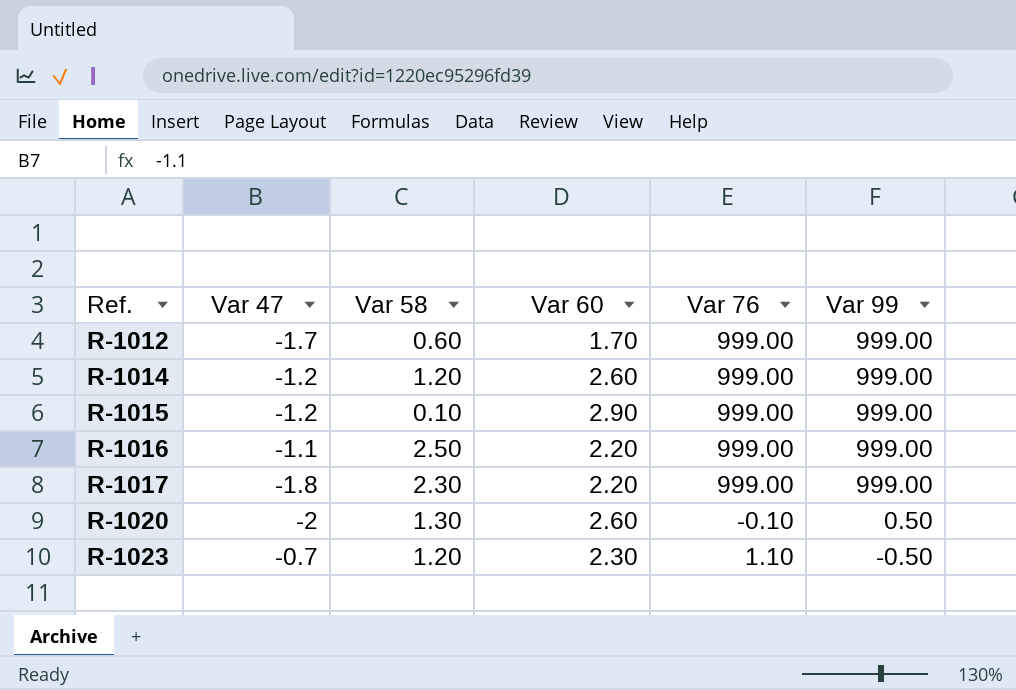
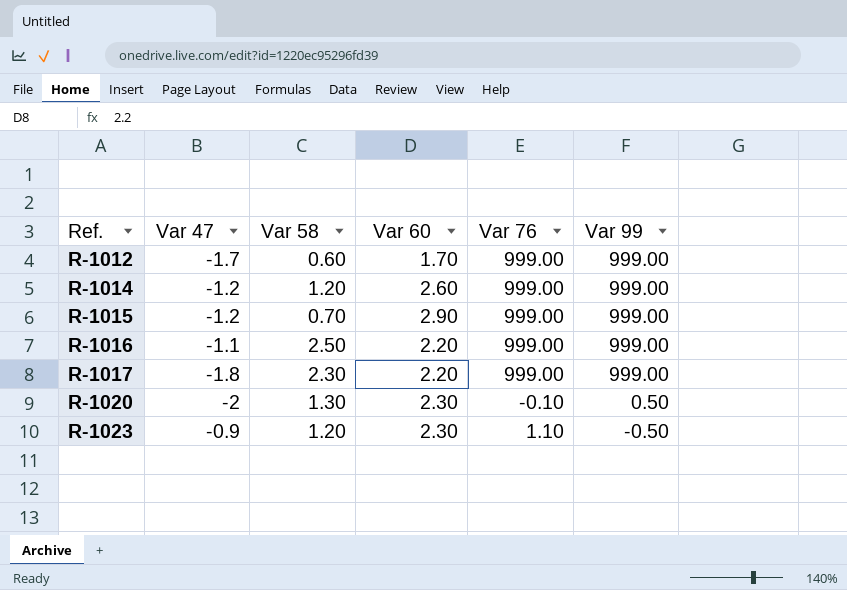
R-1015 | Var 58: 0.10 -> 0.70
R-1020 | Var 60: 2.60 -> 2.30
R-1023 | Var 47: -0.7 -> -0.9

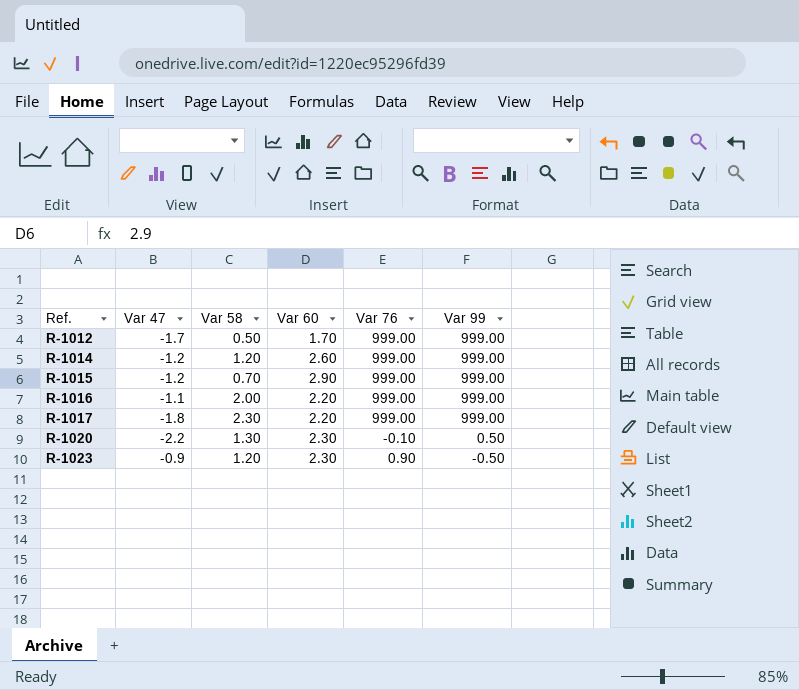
R-1012 | Var 58: 0.60 -> 0.50
R-1016 | Var 58: 2.50 -> 2.00
R-1020 | Var 47: -2 -> -2.2
R-1023 | Var 76: 1.10 -> 0.90

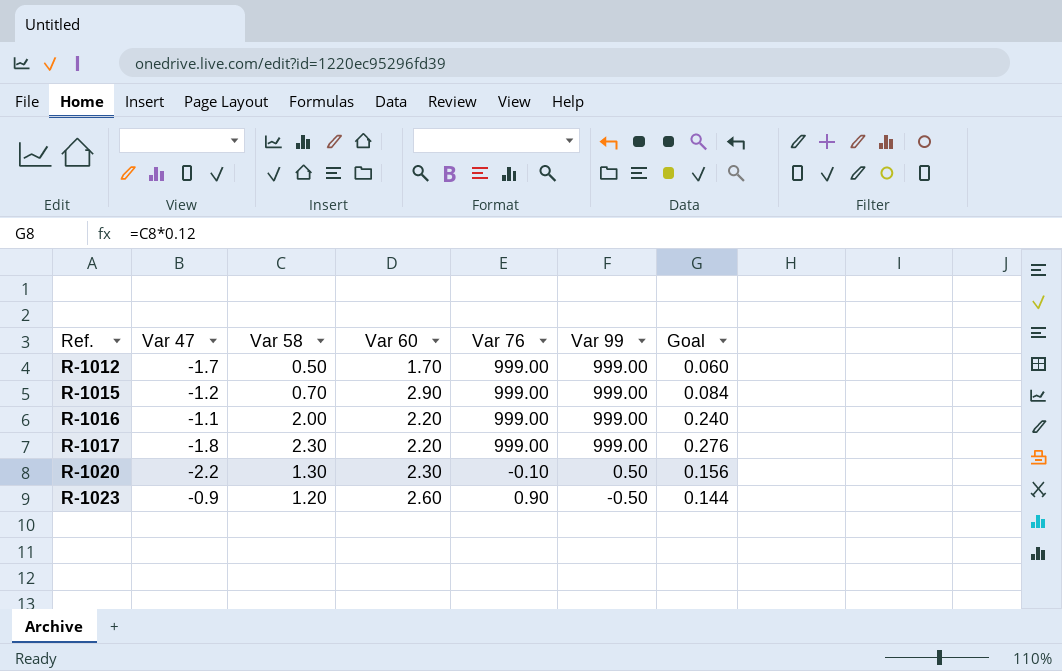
column Goal | formula: none -> [Var 58] * 0.12
row R-1014: -1.2 | 1.20 | 2.60 | 999.00 | 999.00 -> none
R-1023 | Var 60: 2.30 -> 2.60

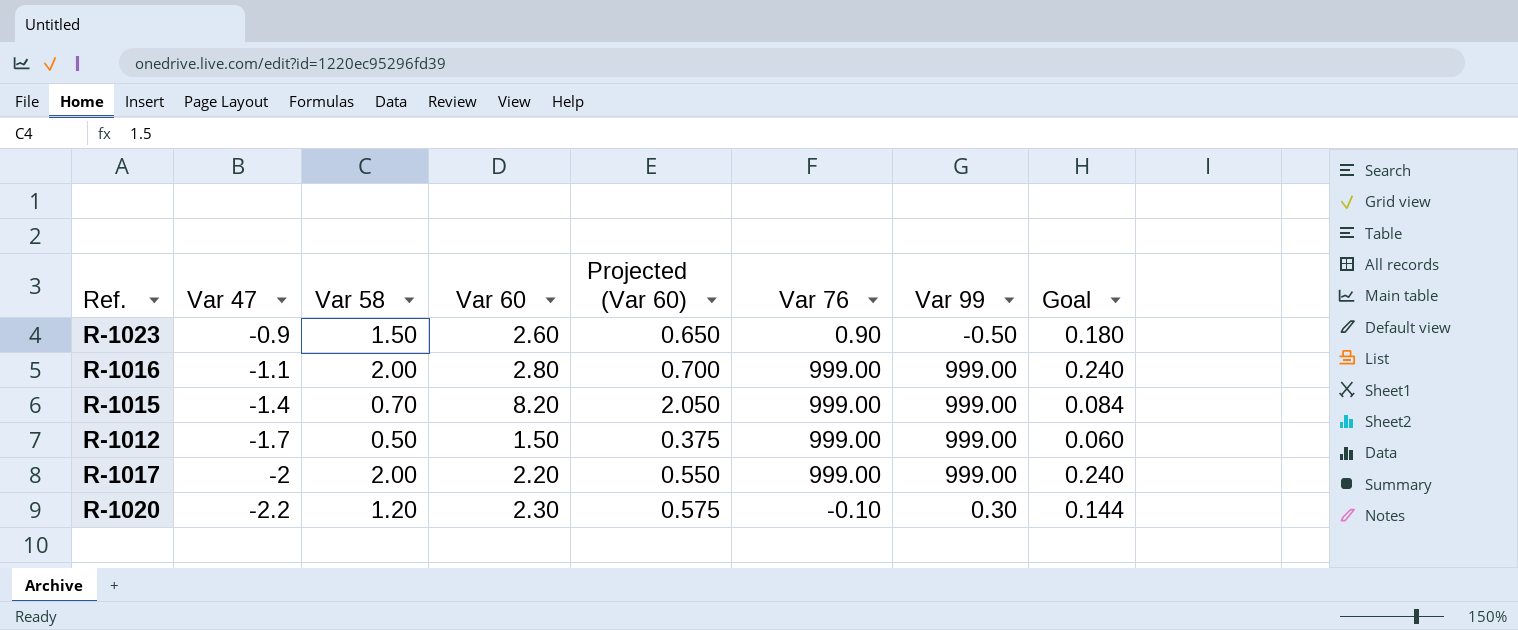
row order: Ref. ascending -> Var 47 descending
column Projected (Var 60) | formula: none -> [Var 60] * 0.25
R-1023 | Var 58: 1.20 -> 1.50
R-1023 | Goal: 0.144 -> 0.180
R-1016 | Var 60: 2.20 -> 2.80
R-1015 | Var 47: -1.2 -> -1.4
R-1015 | Var 60: 2.90 -> 8.20
R-1012 | Var 60: 1.70 -> 1.50
R-1017 | Var 47: -1.8 -> -2
R-1017 | Var 58: 2.30 -> 2.00
R-1017 | Goal: 0.276 -> 0.240
R-1020 | Var 58: 1.30 -> 1.20
R-1020 | Var 99: 0.50 -> 0.30
R-1020 | Goal: 0.156 -> 0.144

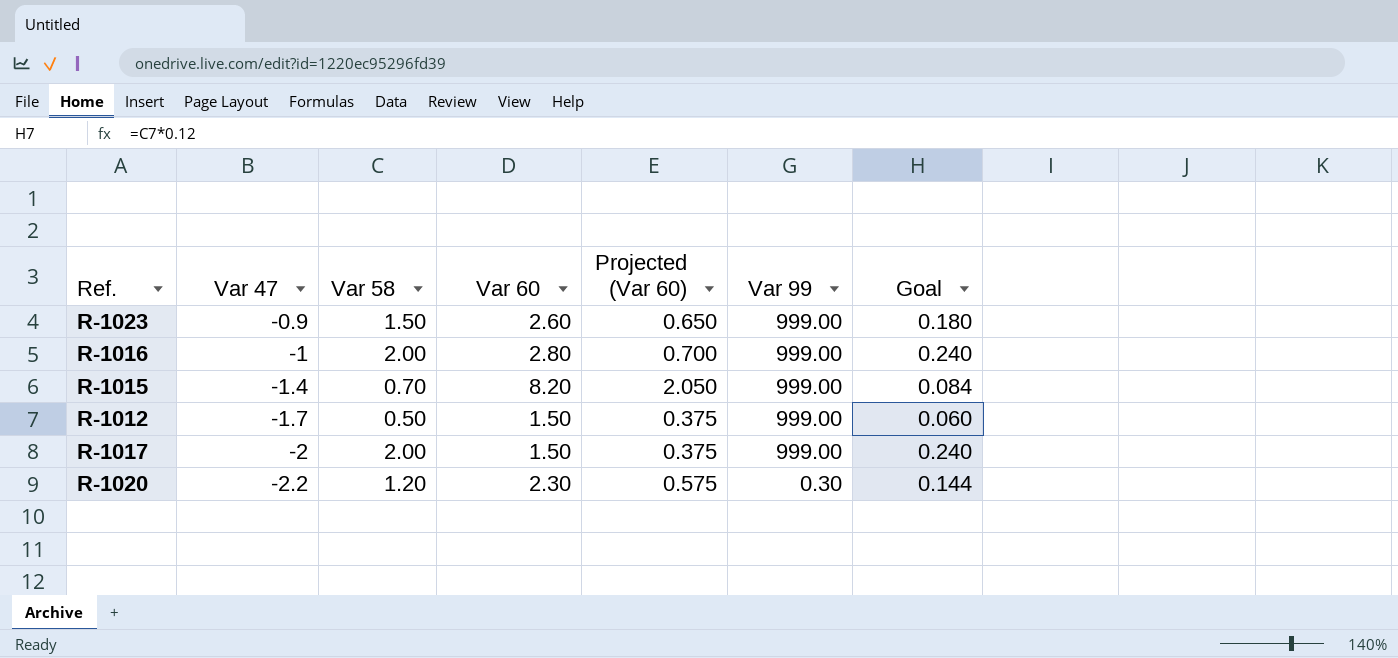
column Var 76 | position: 6 -> none
R-1023 | Var 99: -0.50 -> 999.00
R-1016 | Var 47: -1.1 -> -1
R-1017 | Var 60: 2.20 -> 1.50
R-1017 | Projected (Var 60): 0.550 -> 0.375

